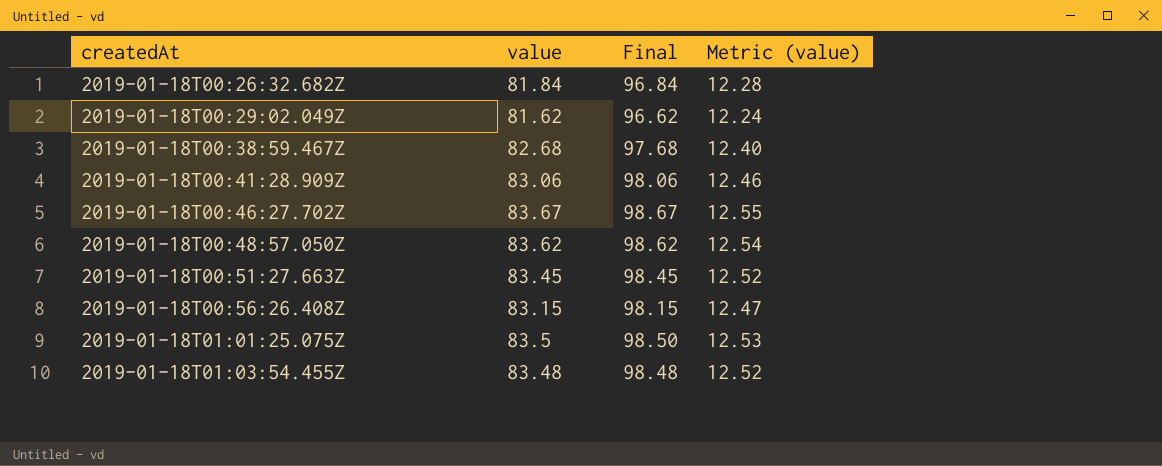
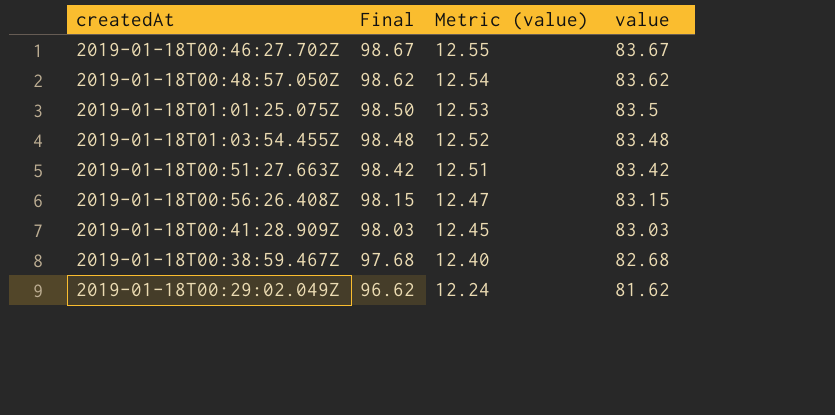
row order: createdAt ascending -> Final descending
column value | position: 2 -> 4
row 2019-01-18T00:26:32.682Z: 81.84 | 96.84 | 12.28 -> none
2019-01-18T00:51:27.663Z | Final: 98.45 -> 98.42
2019-01-18T00:51:27.663Z | Metric (value): 12.52 -> 12.51
2019-01-18T00:51:27.663Z | value: 83.45 -> 83.42
2019-01-18T00:41:28.909Z | Final: 98.06 -> 98.03
2019-01-18T00:41:28.909Z | Metric (value): 12.46 -> 12.45
2019-01-18T00:41:28.909Z | value: 83.06 -> 83.03

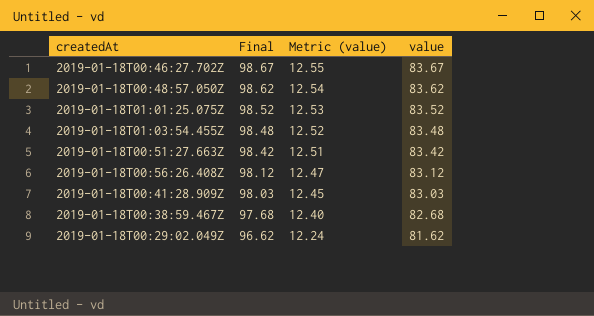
2019-01-18T01:01:25.075Z | Final: 98.50 -> 98.52
2019-01-18T01:01:25.075Z | value: 83.5 -> 83.52
2019-01-18T00:56:26.408Z | Final: 98.15 -> 98.12
2019-01-18T00:56:26.408Z | value: 83.15 -> 83.12

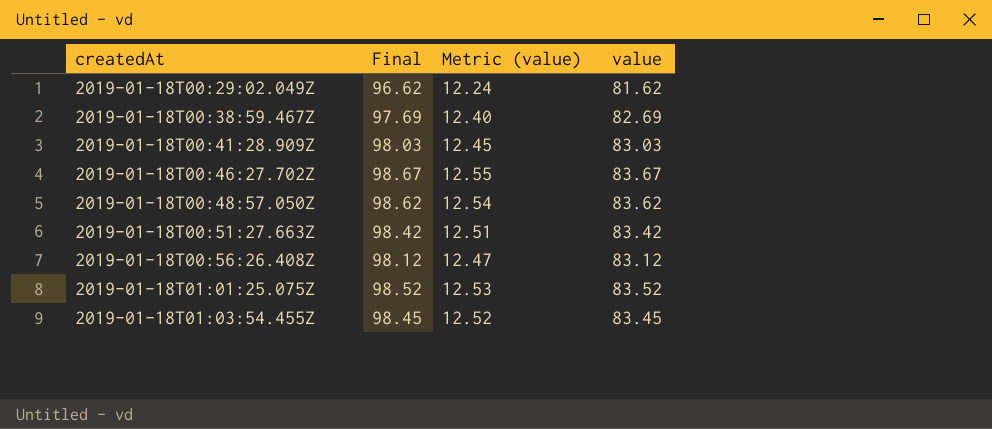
row order: Final descending -> createdAt ascending
2019-01-18T00:38:59.467Z | Final: 97.68 -> 97.69
2019-01-18T00:38:59.467Z | value: 82.68 -> 82.69
2019-01-18T01:03:54.455Z | Final: 98.48 -> 98.45
2019-01-18T01:03:54.455Z | value: 83.48 -> 83.45

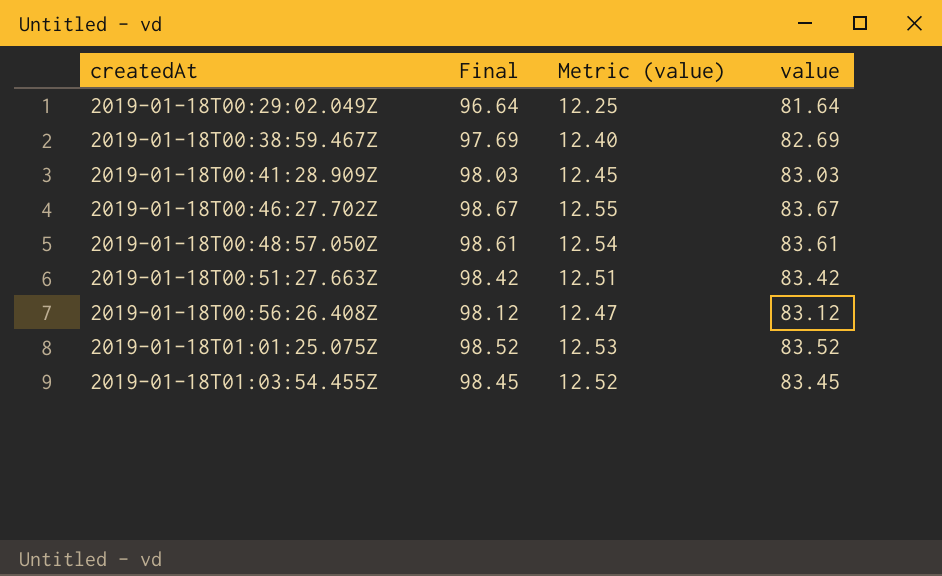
2019-01-18T00:29:02.049Z | Final: 96.62 -> 96.64
2019-01-18T00:29:02.049Z | Metric (value): 12.24 -> 12.25
2019-01-18T00:29:02.049Z | value: 81.62 -> 81.64
2019-01-18T00:48:57.050Z | Final: 98.62 -> 98.61
2019-01-18T00:48:57.050Z | value: 83.62 -> 83.61

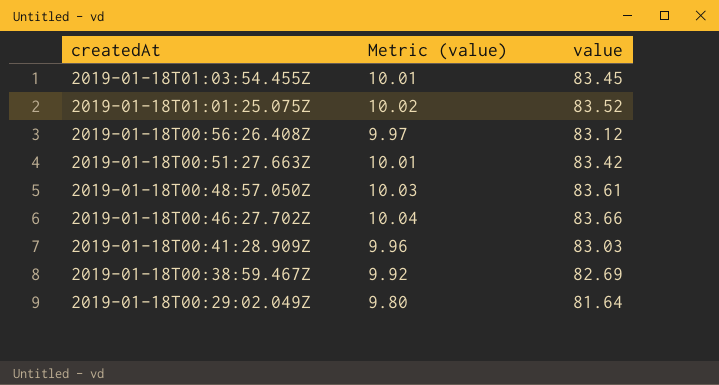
row order: createdAt ascending -> createdAt descending
column Final | formula: [value] + 15 -> none
column Metric (value) | formula: [value] * 0.15 -> [value] * 0.12
2019-01-18T00:46:27.702Z | value: 83.67 -> 83.66

